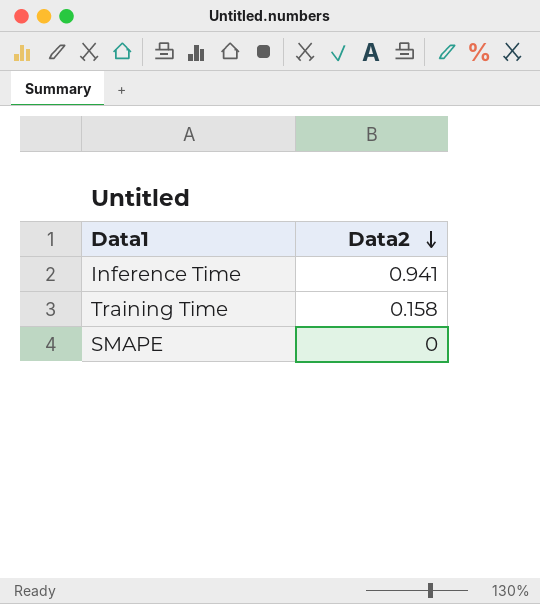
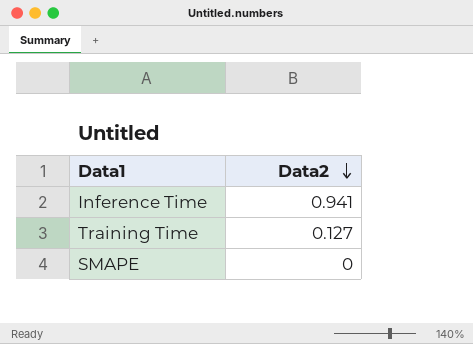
Training Time | Data2: 0.158 -> 0.127

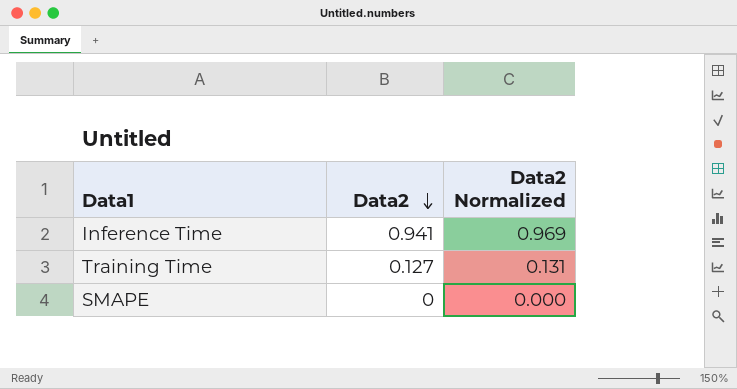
column Data2 Normalized | formula: none -> [Data2] * 1.03

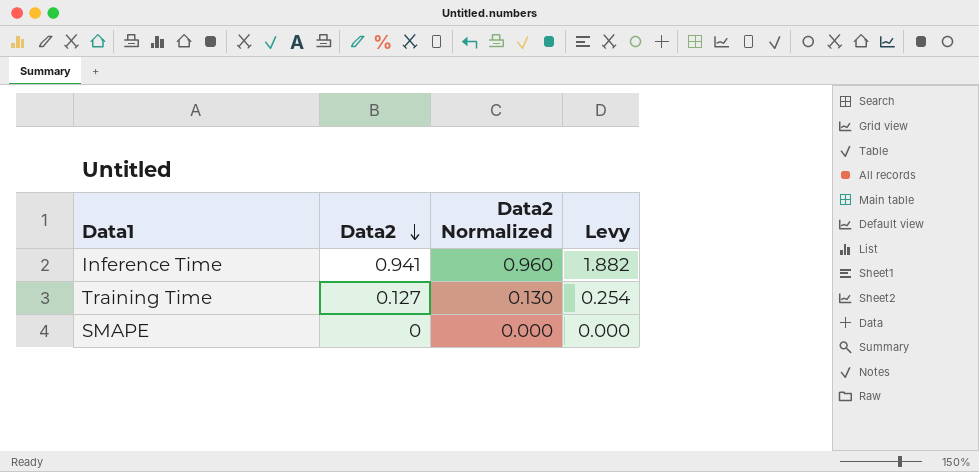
column Data2 Normalized | formula: [Data2] * 1.03 -> [Data2] * 1.02
column Levy | formula: none -> [Data2] * 2

